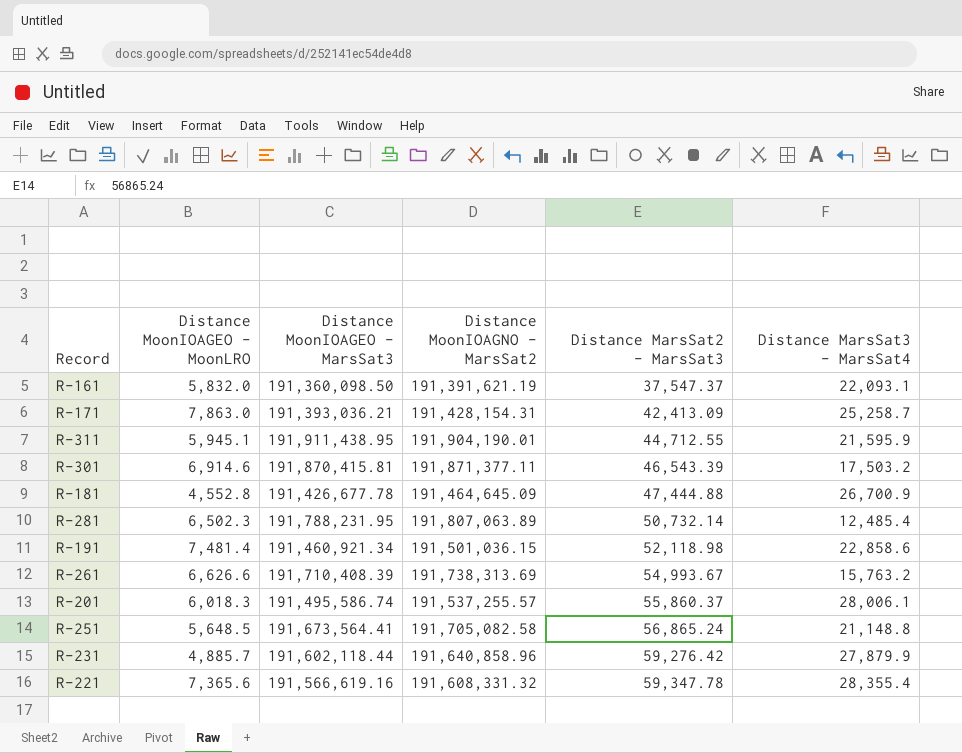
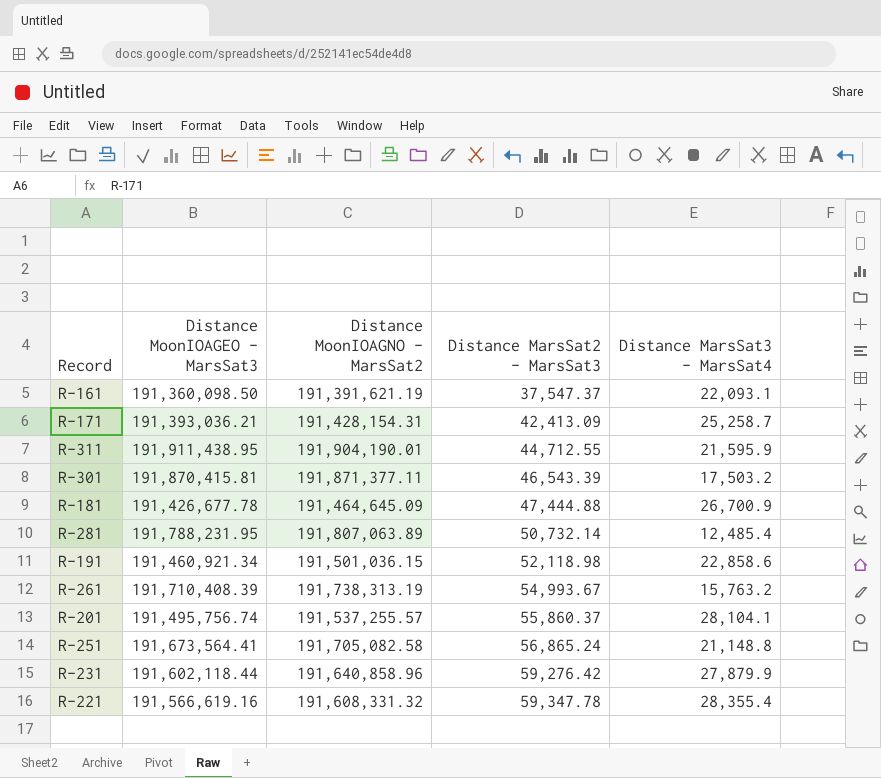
column Distance MoonIOAGEO - MoonLRO | position: 2 -> none
R-261 | Distance MoonIOAGNO - MarsSat2: 191,738,313.69 -> 191,738,313.19
R-201 | Distance MoonIOAGEO - MarsSat3: 191,495,586.74 -> 191,495,756.74
R-201 | Distance MarsSat3 - MarsSat4: 28,006.1 -> 28,104.1

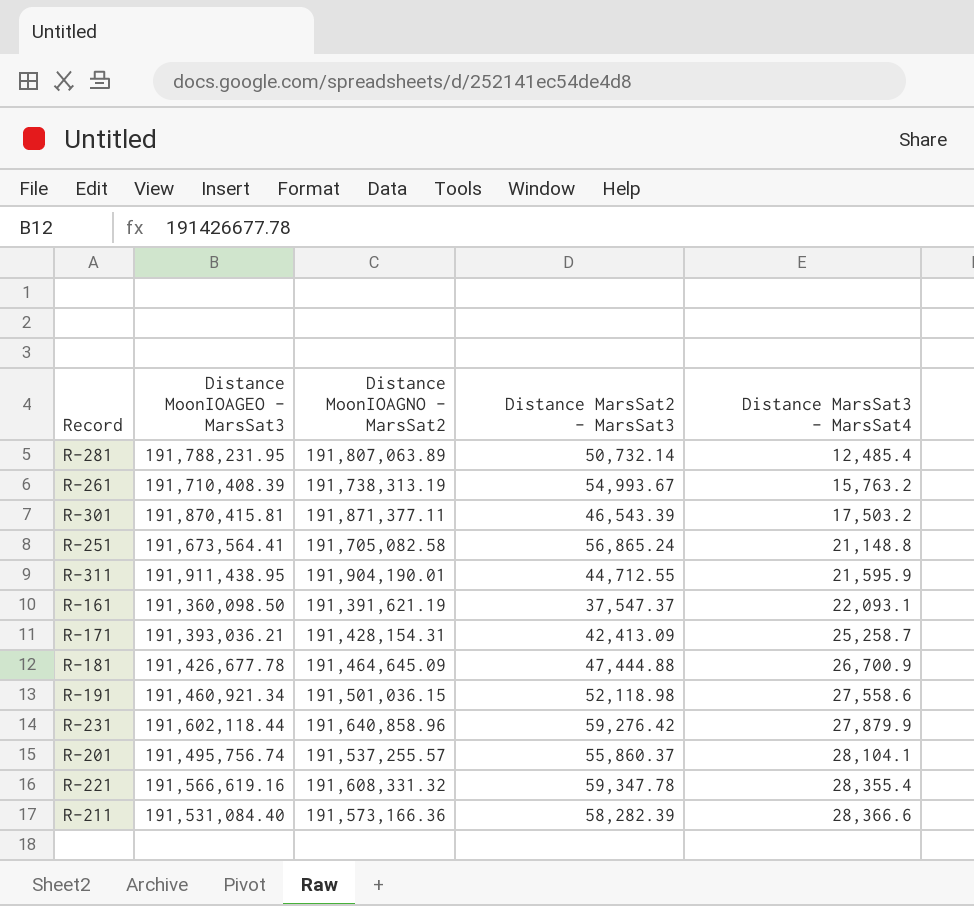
row order: Distance MarsSat2 - MarsSat3 ascending -> Distance MarsSat3 - MarsSat4 ascending
R-191 | Distance MarsSat3 - MarsSat4: 22,858.6 -> 27,558.6
row R-211: none -> 191,531,084.40 | 191,573,166.36 | 58,282.39 | 28,366.6

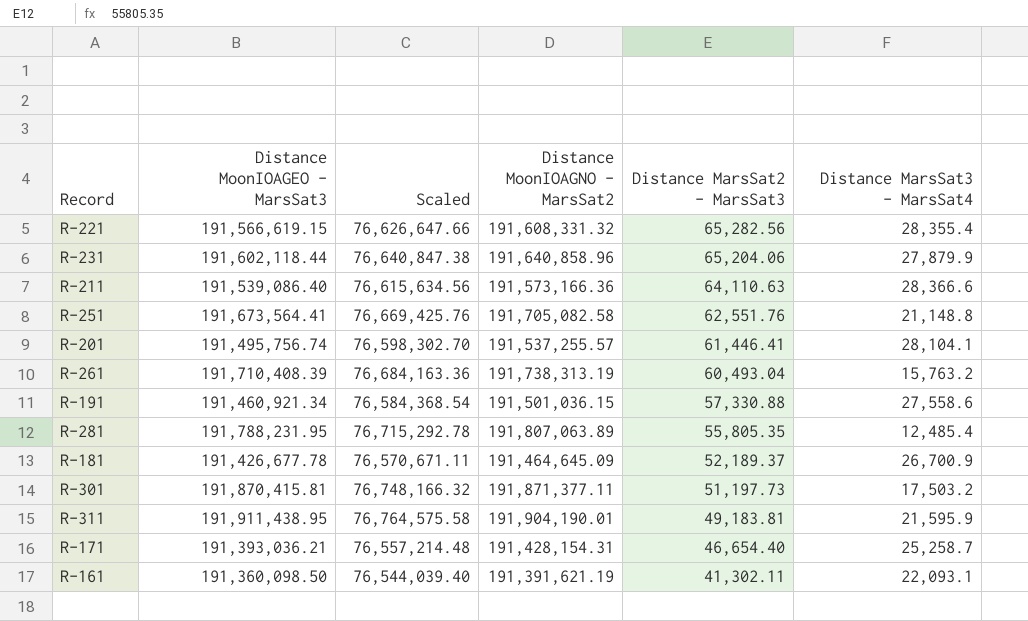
row order: Distance MarsSat3 - MarsSat4 ascending -> Distance MarsSat2 - MarsSat3 descending
column Scaled | formula: none -> [Distance MoonIOAGEO - MarsSat3] * 0.4
R-221 | Distance MoonIOAGEO - MarsSat3: 191,566,619.16 -> 191,566,619.15
R-221 | Distance MarsSat2 - MarsSat3: 59,347.78 -> 65,282.56
R-231 | Distance MarsSat2 - MarsSat3: 59,276.42 -> 65,204.06
R-211 | Distance MoonIOAGEO - MarsSat3: 191,531,084.40 -> 191,539,086.40
R-211 | Distance MarsSat2 - MarsSat3: 58,282.39 -> 64,110.63
R-251 | Distance MarsSat2 - MarsSat3: 56,865.24 -> 62,551.76
R-201 | Distance MarsSat2 - MarsSat3: 55,860.37 -> 61,446.41
R-261 | Distance MarsSat2 - MarsSat3: 54,993.67 -> 60,493.04
R-191 | Distance MarsSat2 - MarsSat3: 52,118.98 -> 57,330.88
R-281 | Distance MarsSat2 - MarsSat3: 50,732.14 -> 55,805.35
R-181 | Distance MarsSat2 - MarsSat3: 47,444.88 -> 52,189.37
R-301 | Distance MarsSat2 - MarsSat3: 46,543.39 -> 51,197.73
R-311 | Distance MarsSat2 - MarsSat3: 44,712.55 -> 49,183.81
R-171 | Distance MarsSat2 - MarsSat3: 42,413.09 -> 46,654.40
R-161 | Distance MarsSat2 - MarsSat3: 37,547.37 -> 41,302.11

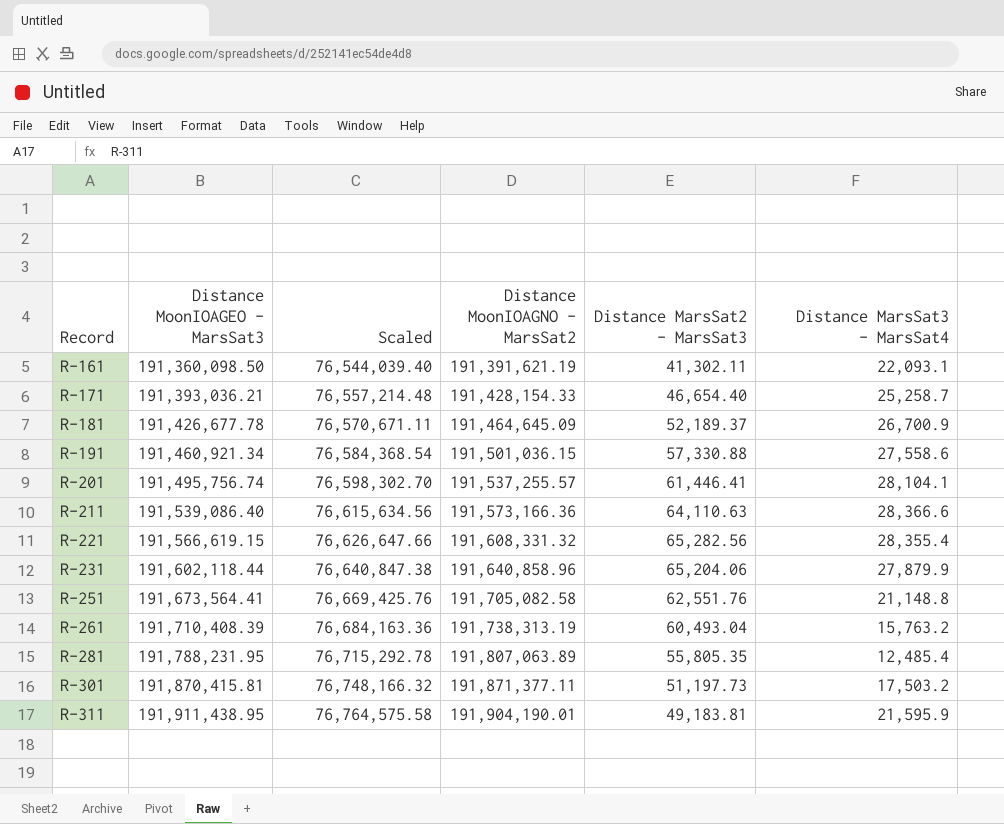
row order: Distance MarsSat2 - MarsSat3 descending -> Record ascending
R-171 | Distance MoonIOAGNO - MarsSat2: 191,428,154.31 -> 191,428,154.33

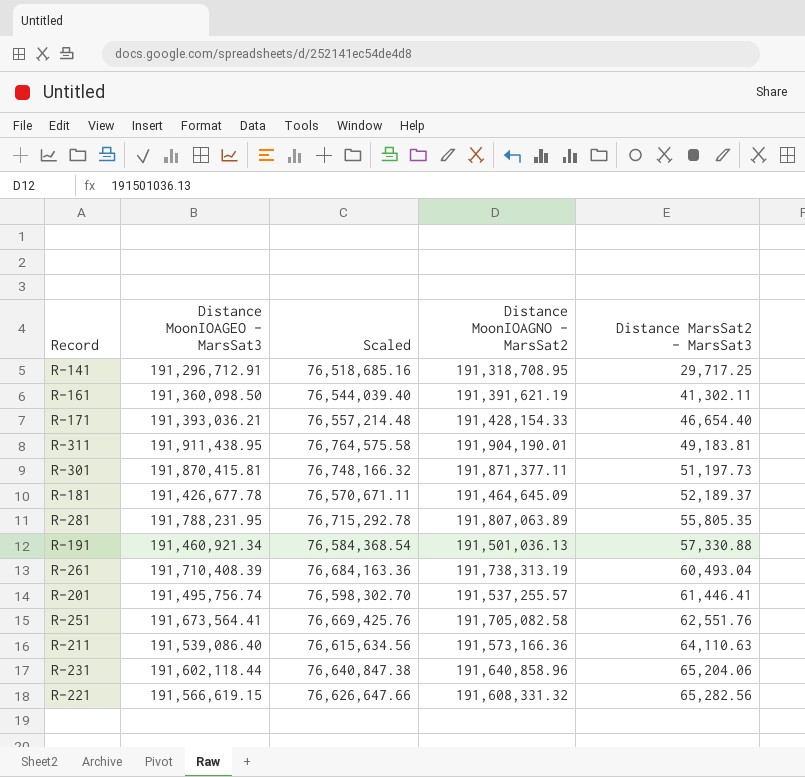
row order: Record ascending -> Distance MarsSat2 - MarsSat3 ascending
column Distance MarsSat3 - MarsSat4 | position: 6 -> none
row R-141: none -> 191,296,712.91 | 76,518,685.16 | 191,318,708.95 | 29,717.25
R-191 | Distance MoonIOAGNO - MarsSat2: 191,501,036.15 -> 191,501,036.13

